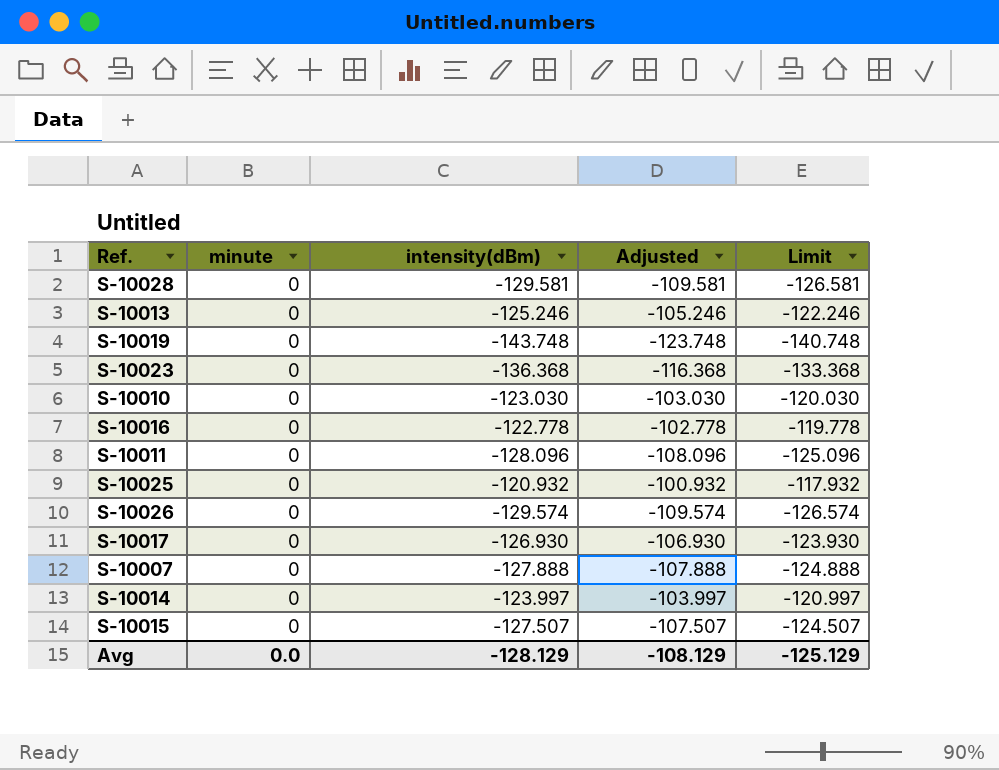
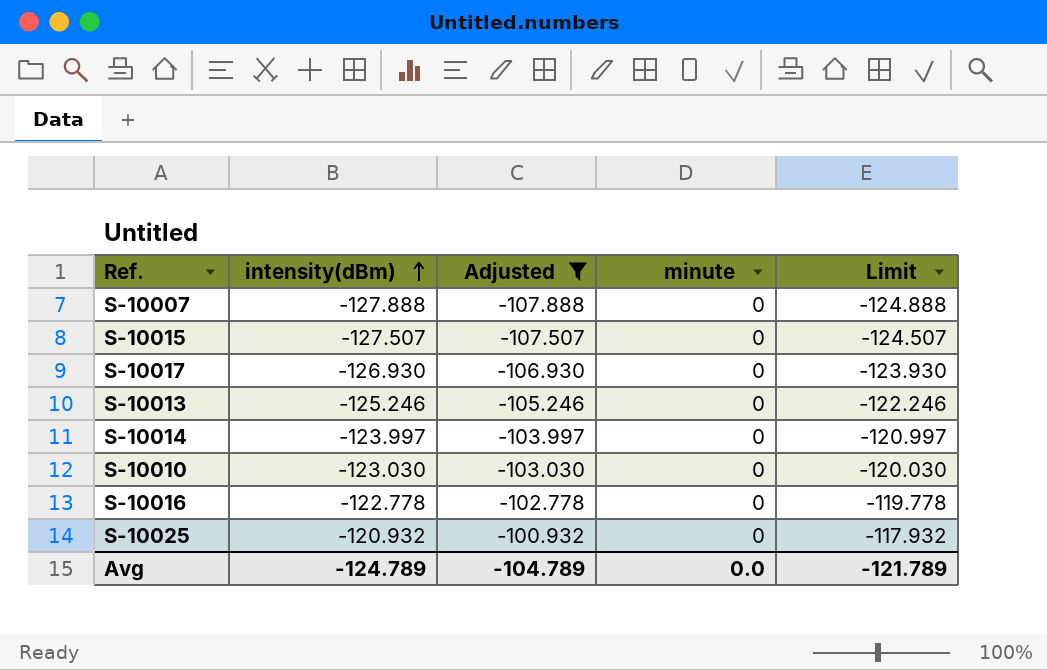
filter: none -> Adjusted >= -107.888
row order: none -> intensity(dBm) ascending
column minute | position: 2 -> 4
Avg | intensity(dBm): -128.129 -> -124.789
Avg | Adjusted: -108.129 -> -104.789
Avg | Limit: -125.129 -> -121.789

